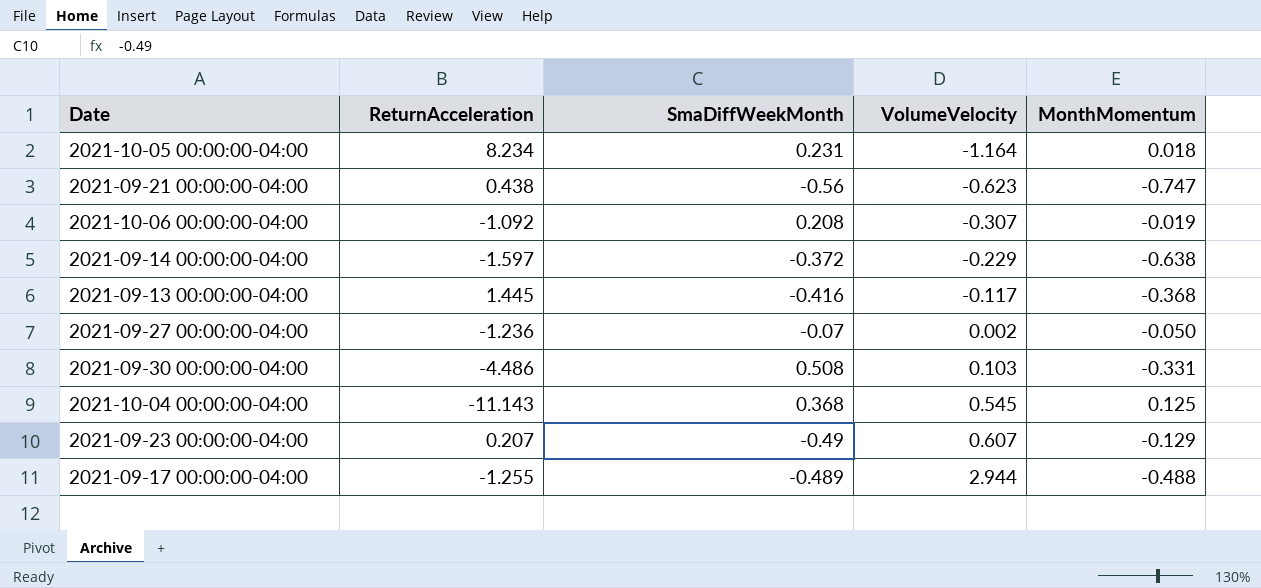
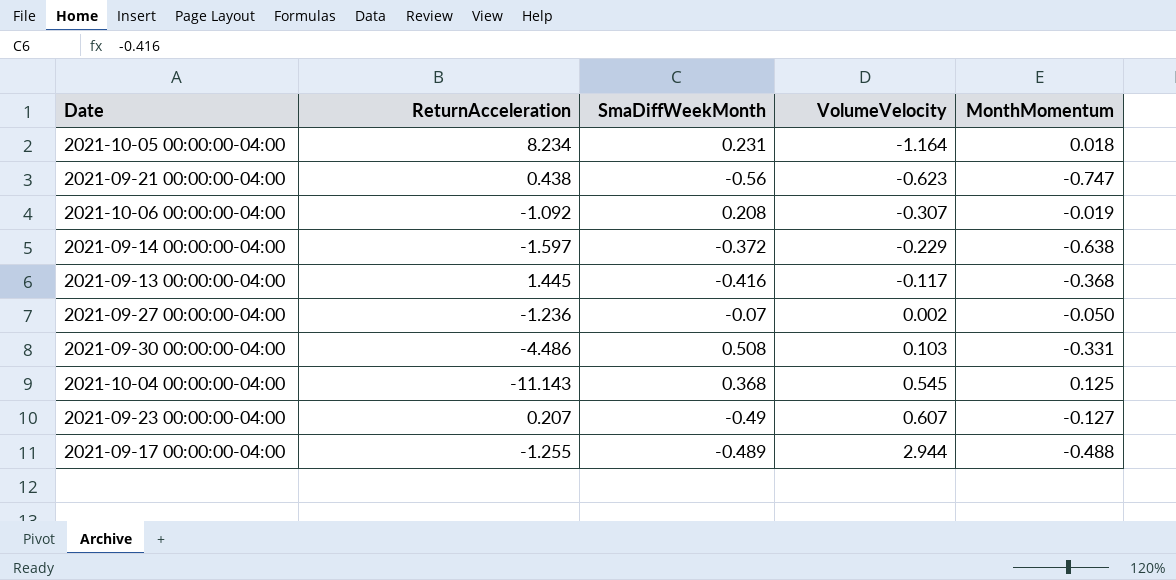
2021-09-23 00:00:00-04:00 | MonthMomentum: -0.129 -> -0.127

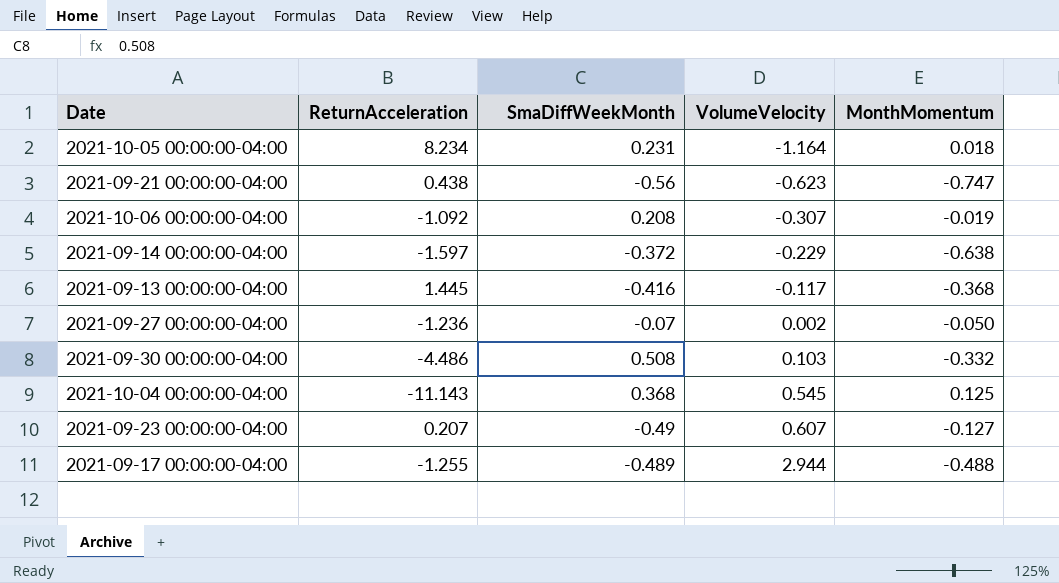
2021-09-30 00:00:00-04:00 | MonthMomentum: -0.331 -> -0.332

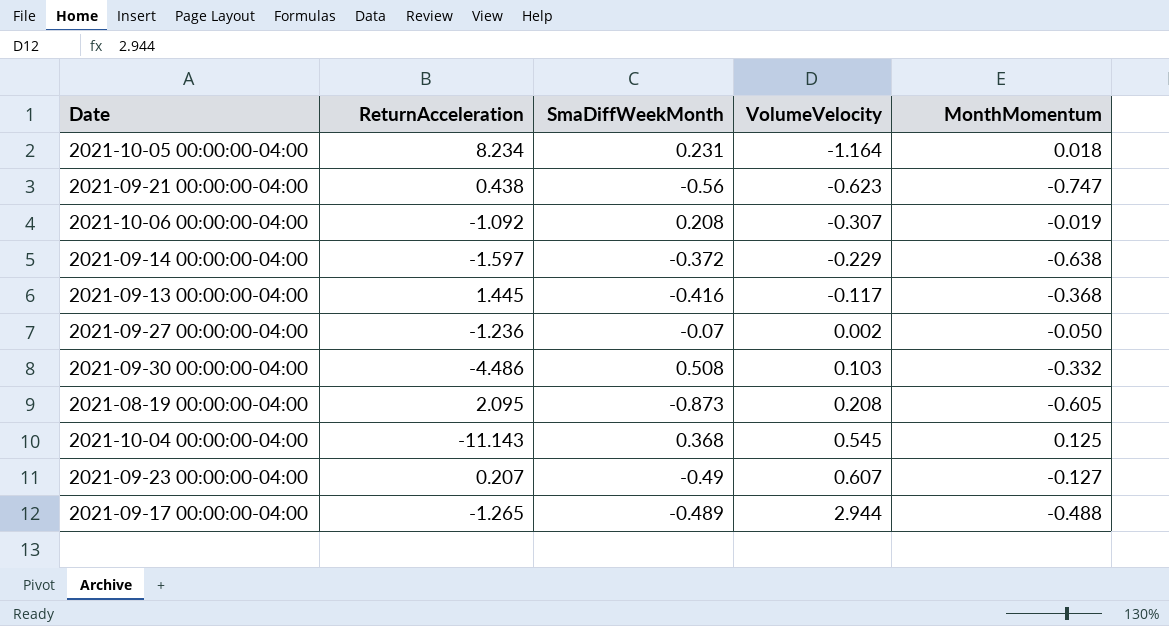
row 2021-08-19 00:00:00-04:00: none -> 2.095 | -0.873 | 0.208 | -0.605
2021-09-17 00:00:00-04:00 | ReturnAcceleration: -1.255 -> -1.265

